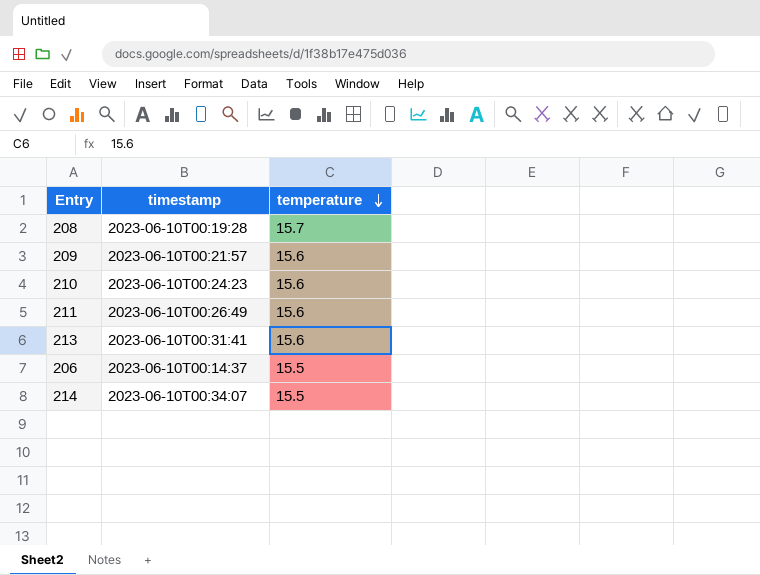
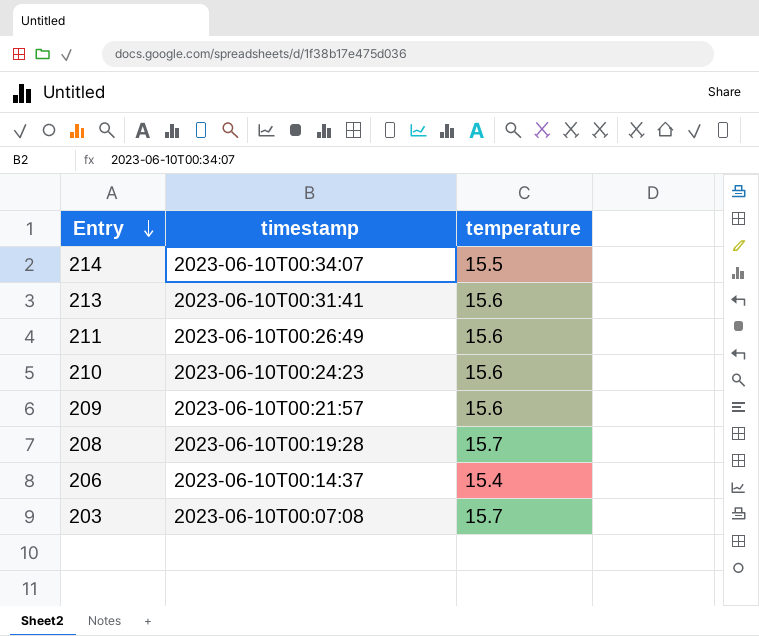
row order: temperature descending -> Entry descending
206 | temperature: 15.5 -> 15.4
row 203: none -> 2023-06-10T00:07:08 | 15.7

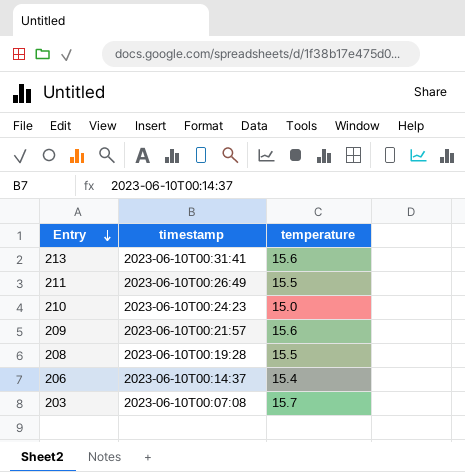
row 214: 2023-06-10T00:34:07 | 15.5 -> none
211 | temperature: 15.6 -> 15.5
210 | temperature: 15.6 -> 15.0
208 | temperature: 15.7 -> 15.5

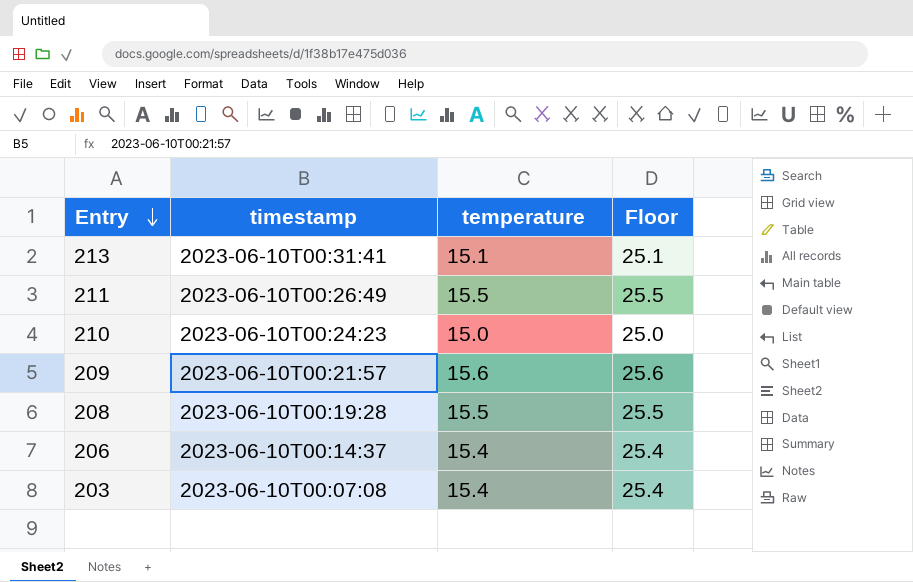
column Floor | formula: none -> [temperature] + 10
213 | temperature: 15.6 -> 15.1
203 | temperature: 15.7 -> 15.4

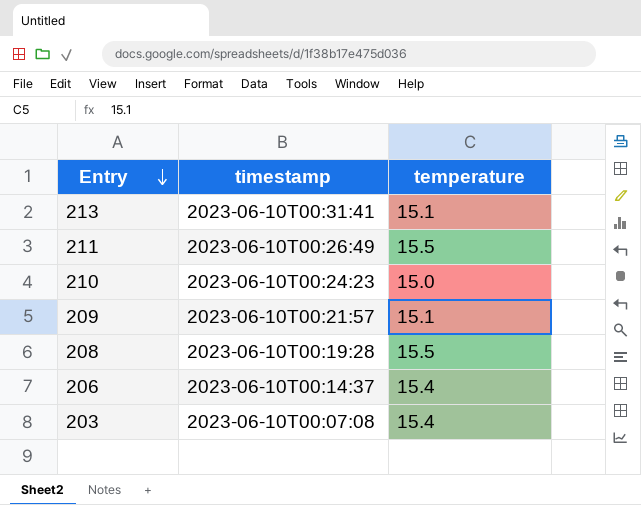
column Floor | formula: [temperature] + 10 -> none
209 | temperature: 15.6 -> 15.1

